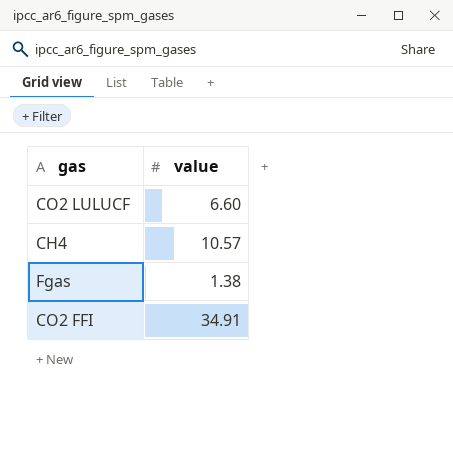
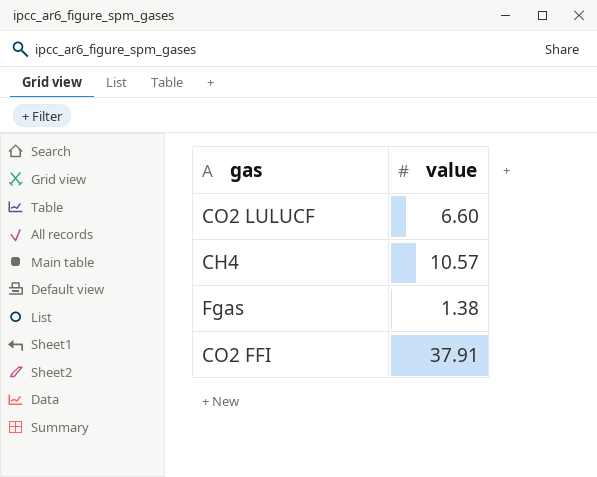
CO2 FFI | value: 34.91 -> 37.91

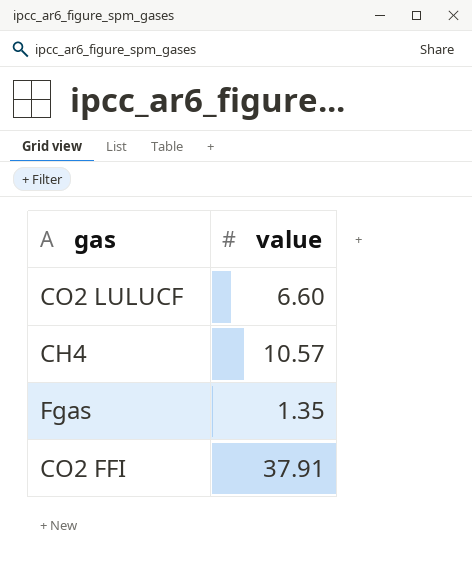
Fgas | value: 1.38 -> 1.35

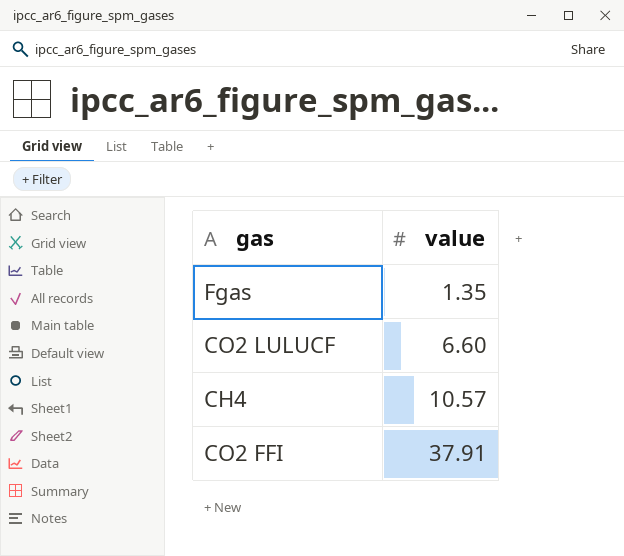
row order: none -> value ascending

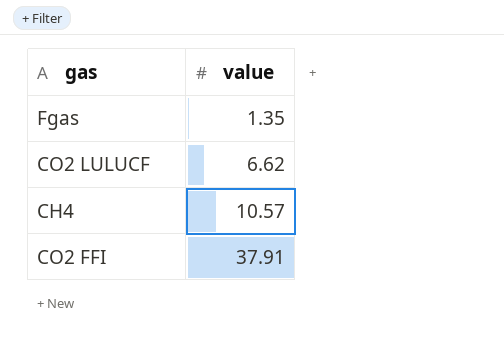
CO2 LULUCF | value: 6.60 -> 6.62

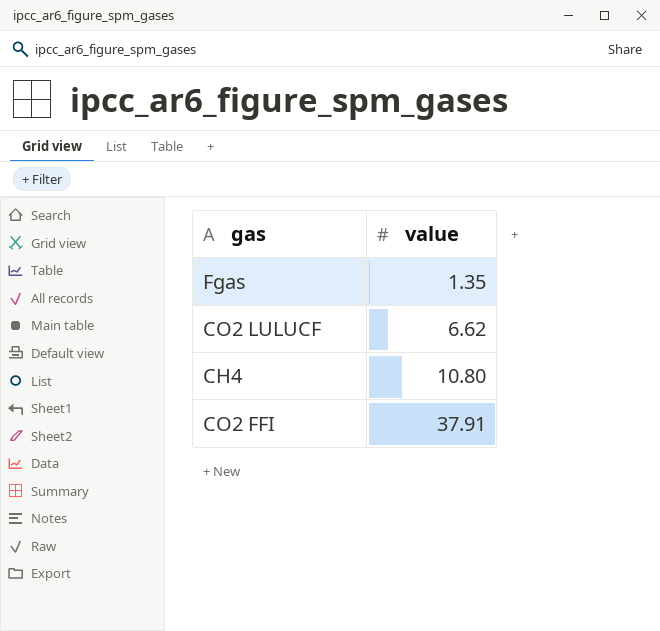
CH4 | value: 10.57 -> 10.80

